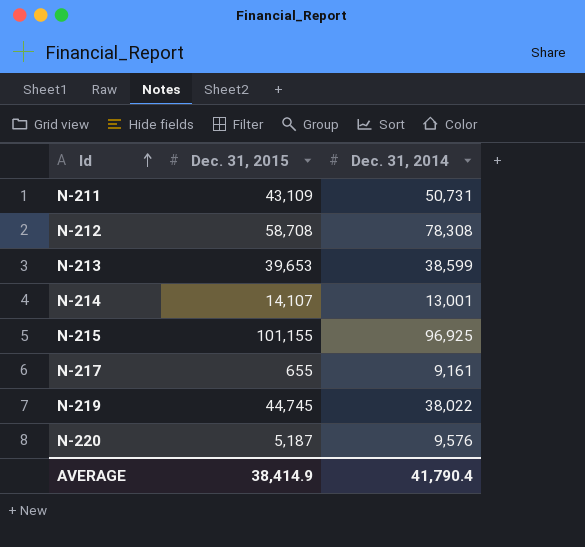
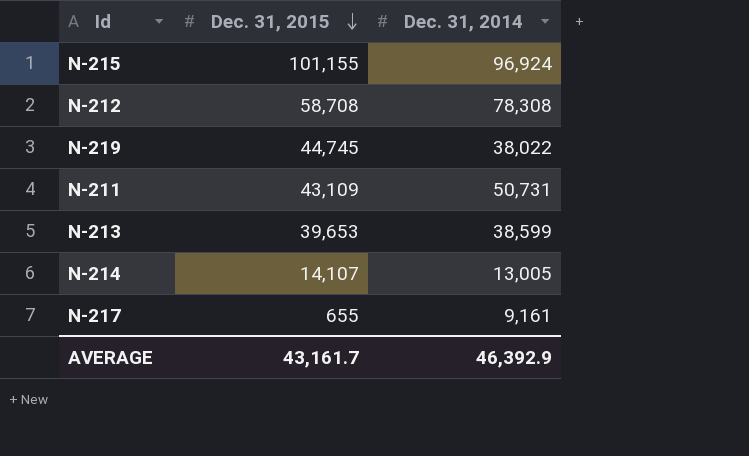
row order: Id ascending -> Dec. 31, 2015 descending
row N-220: 5,187 | 9,576 -> none
N-215 | Dec. 31, 2014: 96,925 -> 96,924
N-214 | Dec. 31, 2014: 13,001 -> 13,005
AVERAGE | Dec. 31, 2015: 38,414.9 -> 43,161.7
AVERAGE | Dec. 31, 2014: 41,790.4 -> 46,392.9

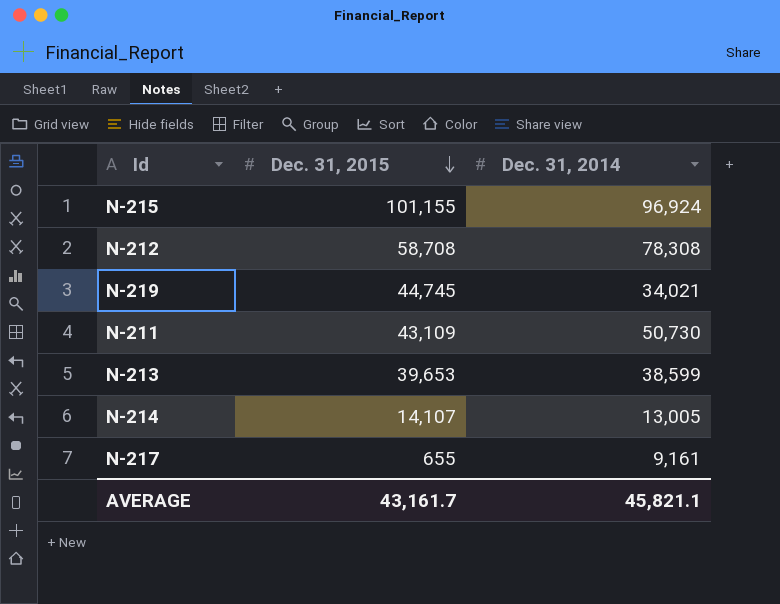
N-219 | Dec. 31, 2014: 38,022 -> 34,021
N-211 | Dec. 31, 2014: 50,731 -> 50,730
AVERAGE | Dec. 31, 2014: 46,392.9 -> 45,821.1

